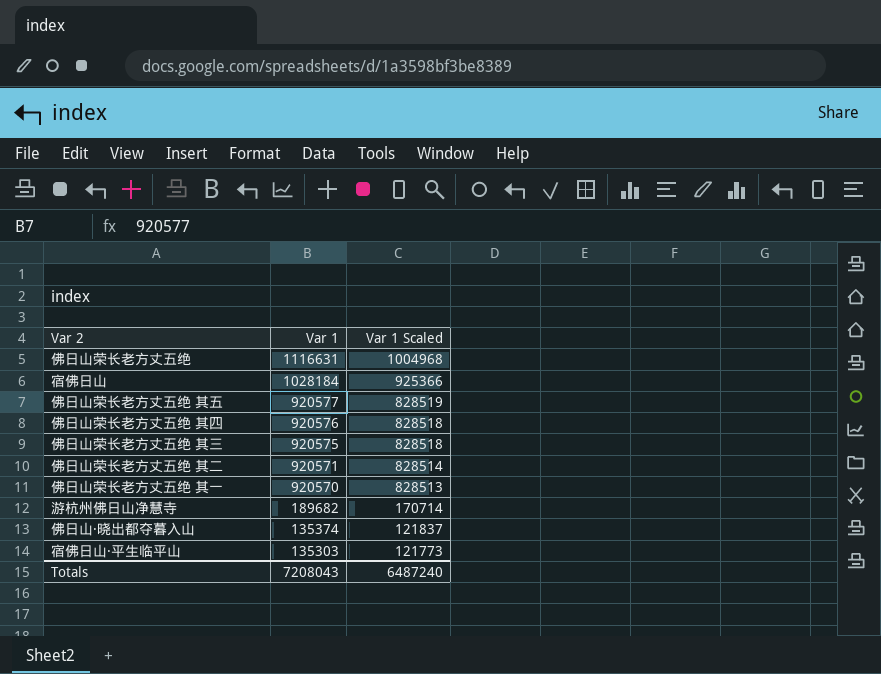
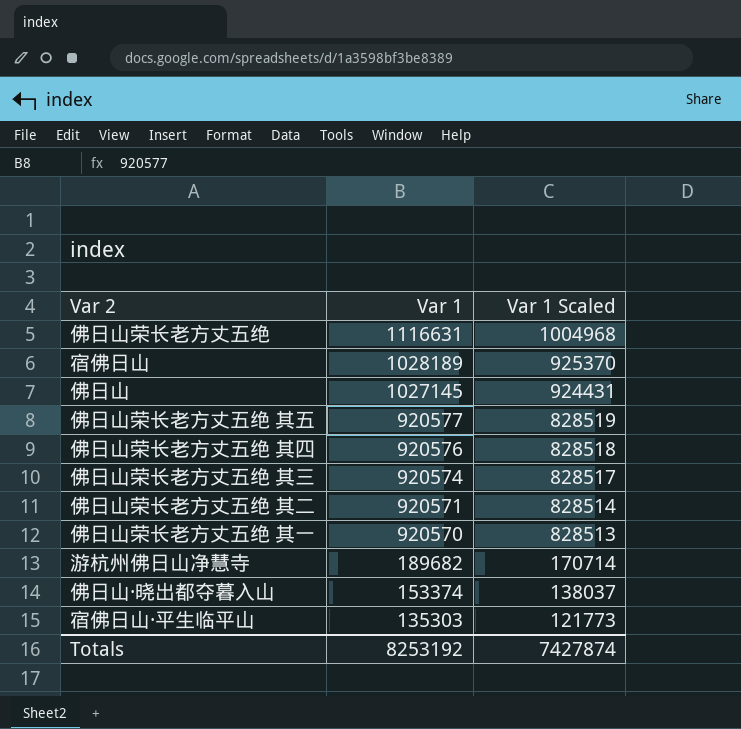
宿佛日山 | Var 1: 1028184 -> 1028189
宿佛日山 | Var 1 Scaled: 925366 -> 925370
row 佛日山: none -> 1027145 | 924431
佛日山荣长老方丈五绝 其三 | Var 1: 920575 -> 920574
佛日山荣长老方丈五绝 其三 | Var 1 Scaled: 828518 -> 828517
佛日山·晓出都夺暮入山 | Var 1: 135374 -> 153374
佛日山·晓出都夺暮入山 | Var 1 Scaled: 121837 -> 138037
Totals | Var 1: 7208043 -> 8253192
Totals | Var 1 Scaled: 6487240 -> 7427874

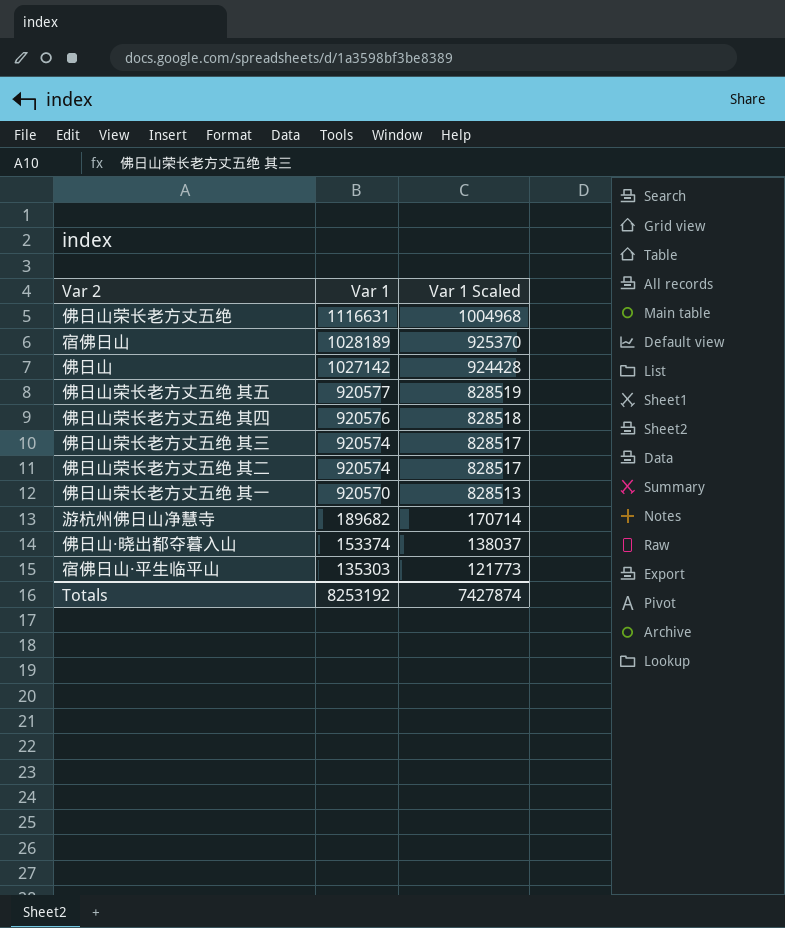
佛日山 | Var 1: 1027145 -> 1027142
佛日山 | Var 1 Scaled: 924431 -> 924428
佛日山荣长老方丈五绝 其二 | Var 1: 920571 -> 920574
佛日山荣长老方丈五绝 其二 | Var 1 Scaled: 828514 -> 828517

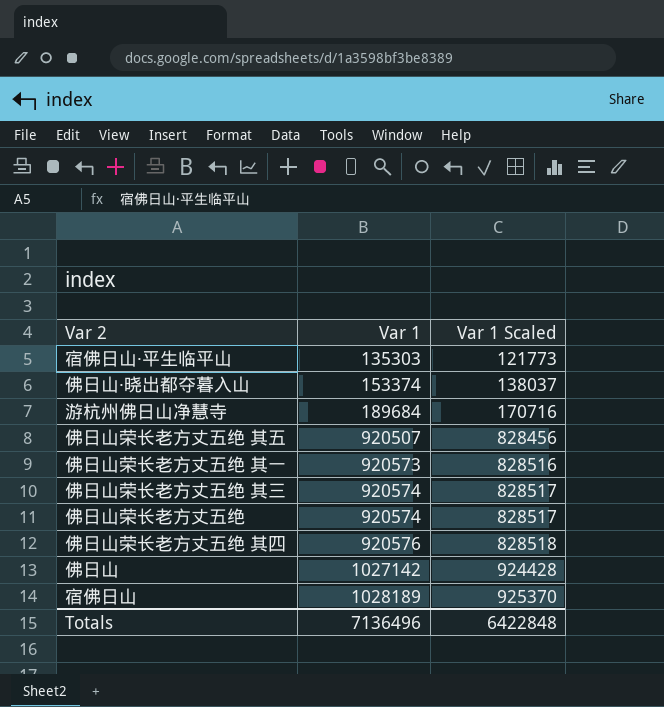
row order: Var 1 descending -> Var 1 ascending
row 佛日山荣长老方丈五绝 其二: 920574 | 828517 -> none
游杭州佛日山净慧寺 | Var 1: 189682 -> 189684
游杭州佛日山净慧寺 | Var 1 Scaled: 170714 -> 170716
佛日山荣长老方丈五绝 其五 | Var 1: 920577 -> 920507
佛日山荣长老方丈五绝 其五 | Var 1 Scaled: 828519 -> 828456
佛日山荣长老方丈五绝 其一 | Var 1: 920570 -> 920573
佛日山荣长老方丈五绝 其一 | Var 1 Scaled: 828513 -> 828516
佛日山荣长老方丈五绝 | Var 1: 1116631 -> 920574
佛日山荣长老方丈五绝 | Var 1 Scaled: 1004968 -> 828517
Totals | Var 1: 8253192 -> 7136496
Totals | Var 1 Scaled: 7427874 -> 6422848

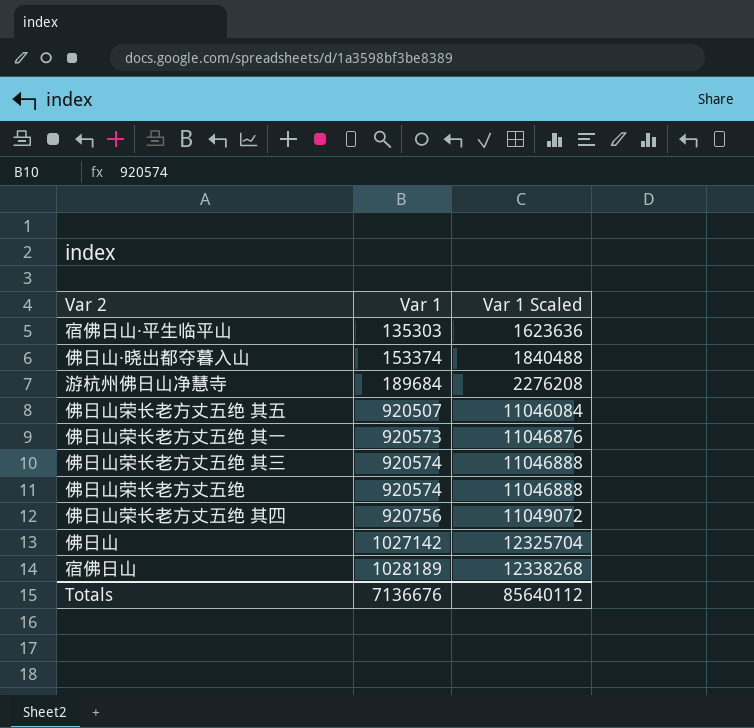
column Var 1 Scaled | formula: [Var 1] * 0.9 -> [Var 1] * 12
佛日山荣长老方丈五绝 其四 | Var 1: 920576 -> 920756
Totals | Var 1: 7136496 -> 7136676
Totals | Var 1 Scaled: 6422848 -> 85640112

